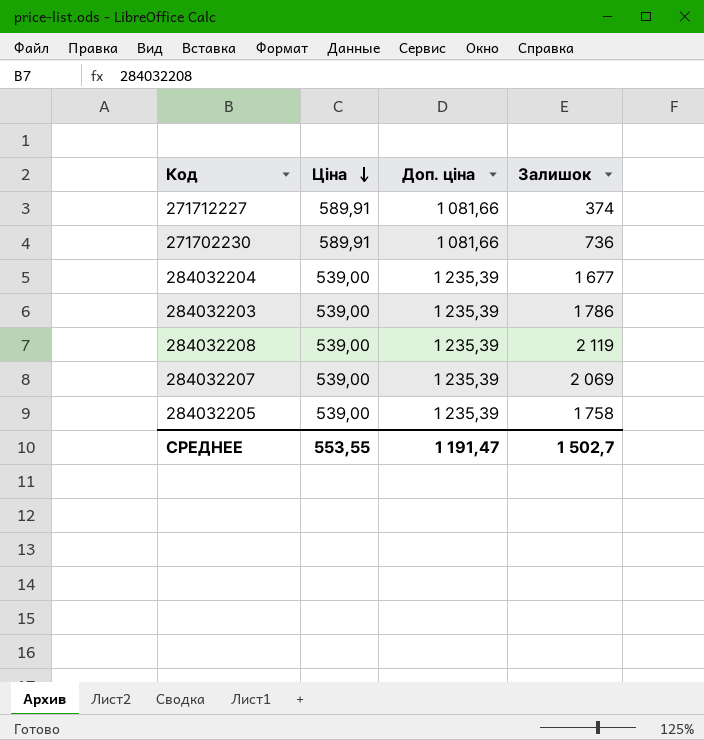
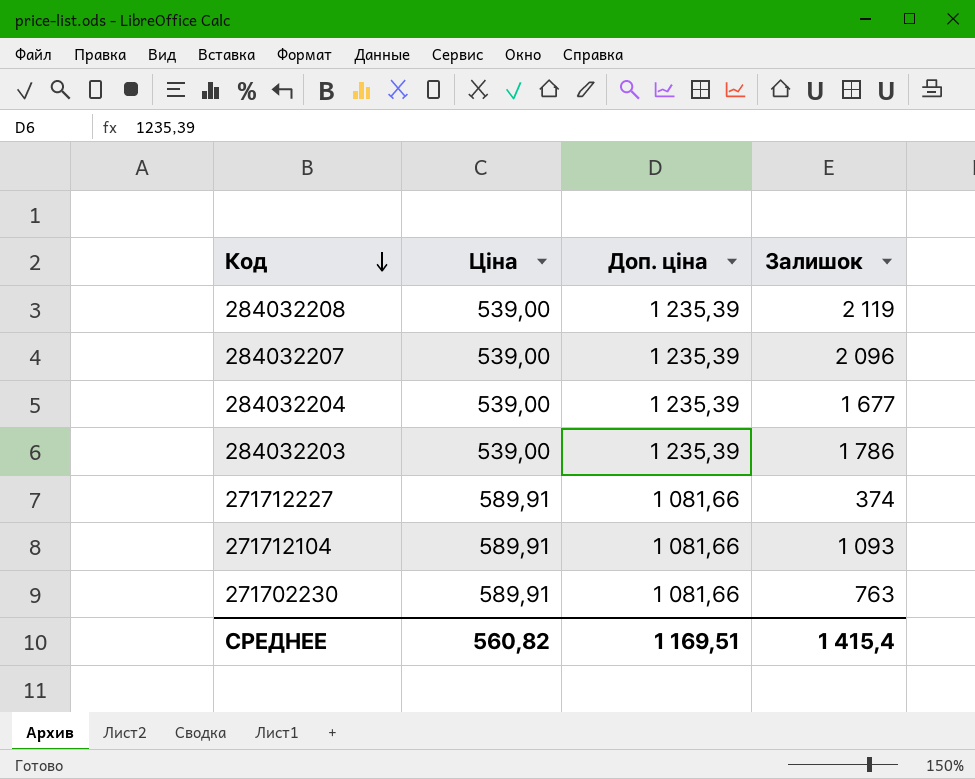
row order: Ціна descending -> Код descending
row 284032205: 539,00 | 1 235,39 | 1 758 -> none
284032207 | Залишок: 2 069 -> 2 096
row 271712104: none -> 589,91 | 1 081,66 | 1 093
271702230 | Залишок: 736 -> 763
СРЕДНЕЕ | Ціна: 553,55 -> 560,82
СРЕДНЕЕ | Доп. ціна: 1 191,47 -> 1 169,51
СРЕДНЕЕ | Залишок: 1 502,7 -> 1 415,4

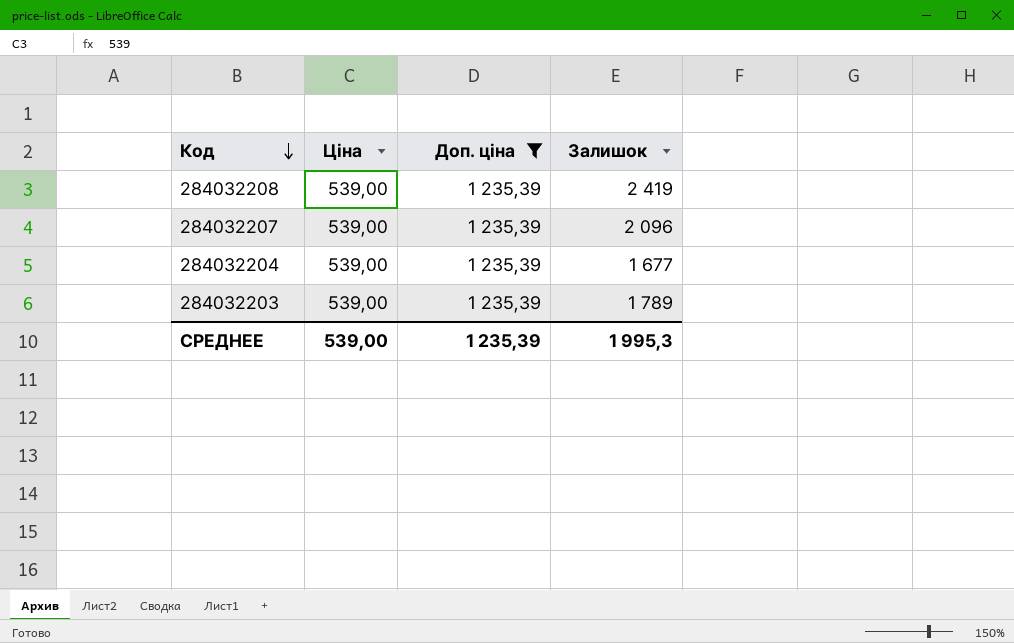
filter: none -> Доп. ціна = 1 235,39
284032208 | Залишок: 2 119 -> 2 419
284032203 | Залишок: 1 786 -> 1 789
СРЕДНЕЕ | Ціна: 560,82 -> 539,00
СРЕДНЕЕ | Доп. ціна: 1 169,51 -> 1 235,39
СРЕДНЕЕ | Залишок: 1 415,4 -> 1 995,3

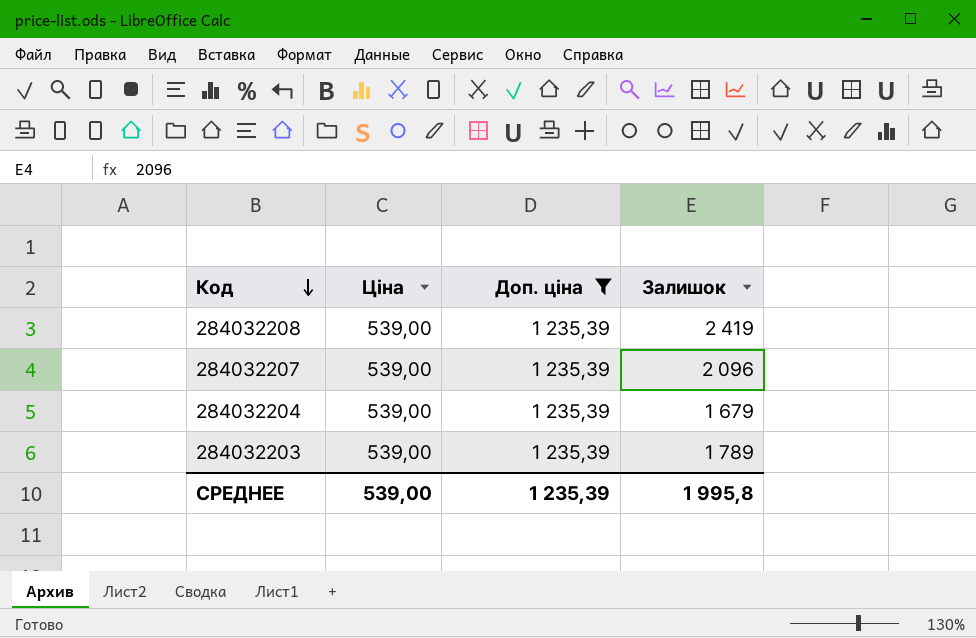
284032204 | Залишок: 1 677 -> 1 679
СРЕДНЕЕ | Залишок: 1 995,3 -> 1 995,8

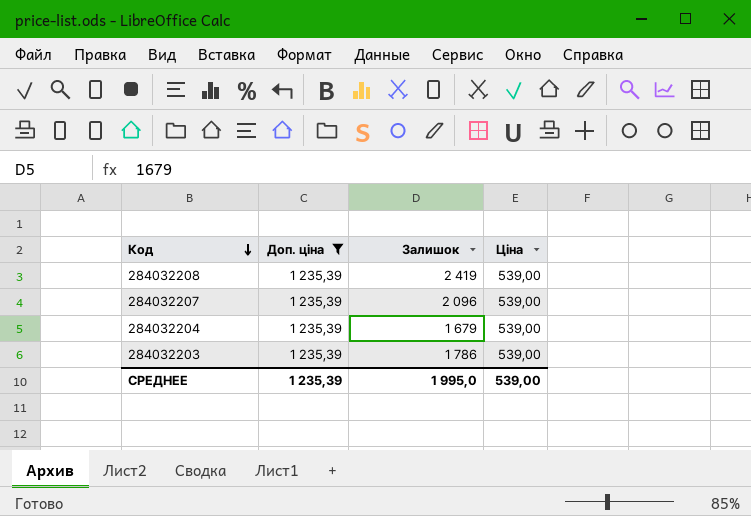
column Ціна | position: 2 -> 4
284032203 | Залишок: 1 789 -> 1 786
СРЕДНЕЕ | Залишок: 1 995,8 -> 1 995,0

